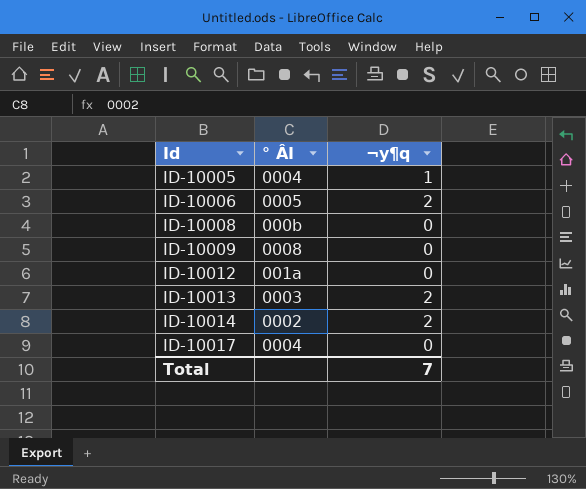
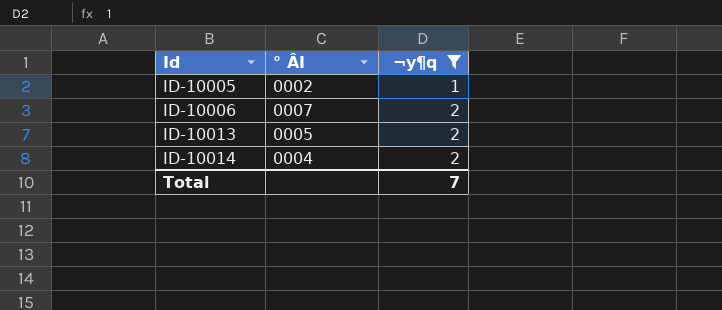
filter: none -> ¬y¶q != 0
ID-10005 | ° ÂI: 0004 -> 0002
ID-10006 | ° ÂI: 0005 -> 0007
ID-10013 | ° ÂI: 0003 -> 0005
ID-10014 | ° ÂI: 0002 -> 0004

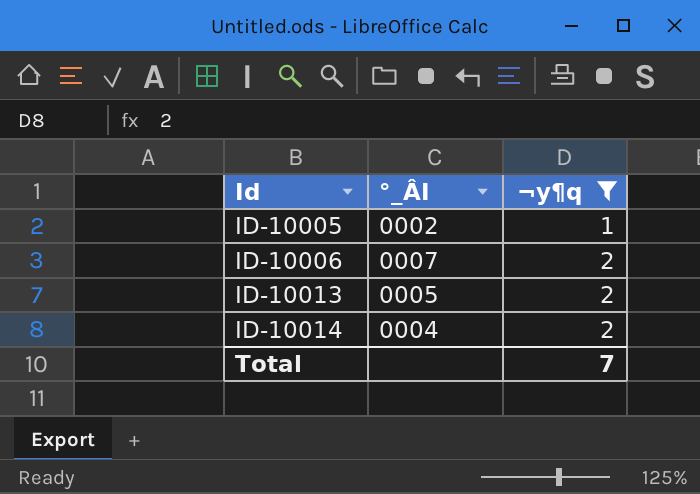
column name: ° ÂI -> °_ÂI

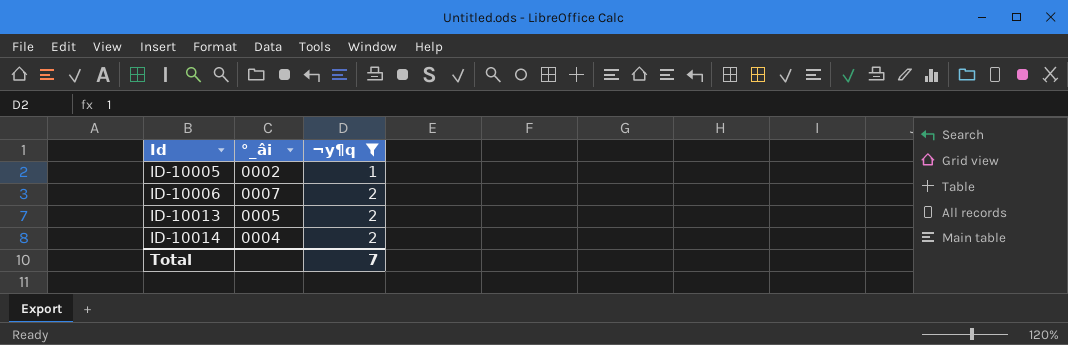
column name: °_ÂI -> °_âi

